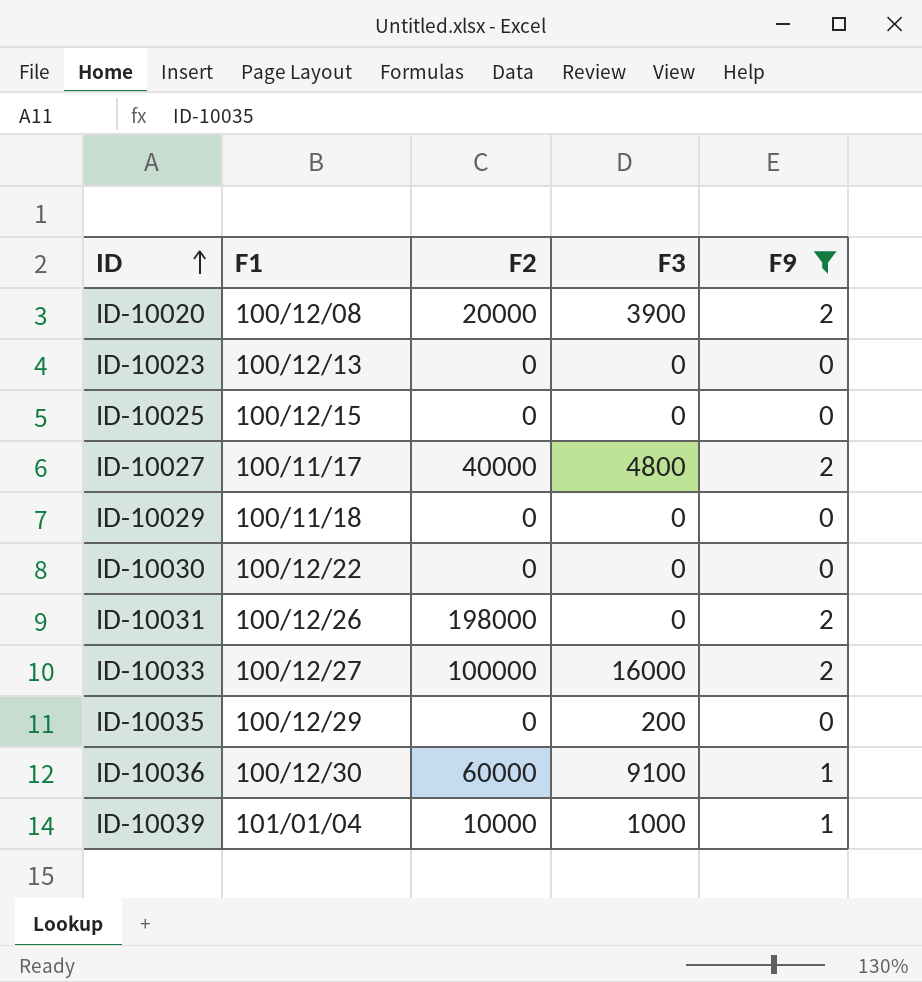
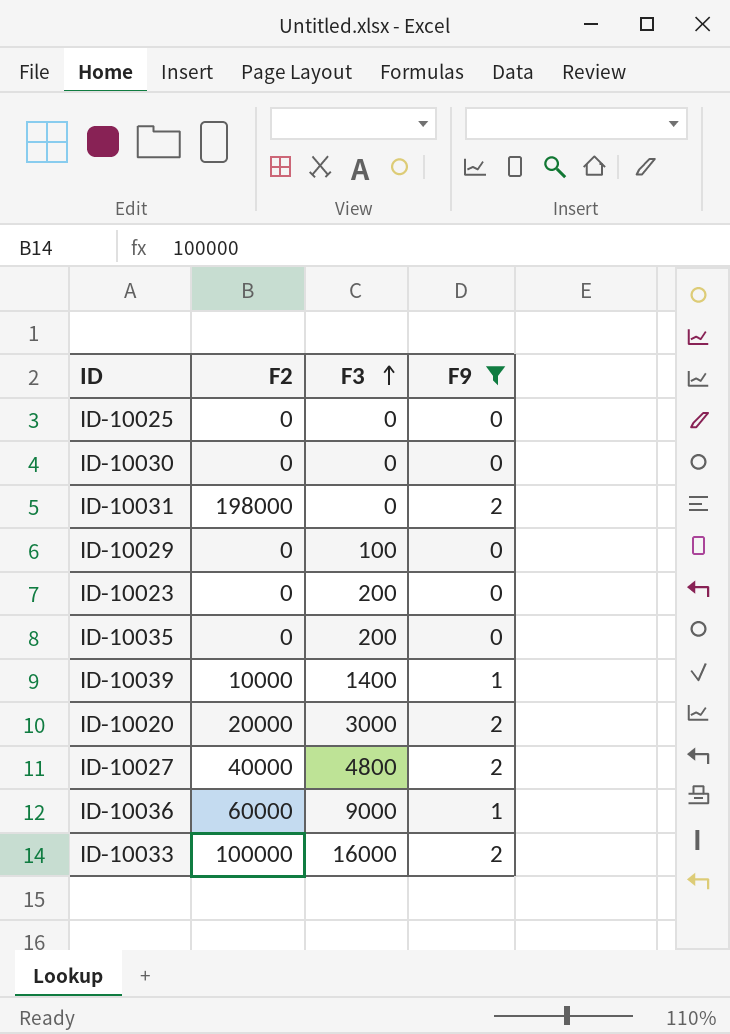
row order: ID ascending -> F3 ascending
column F1 | position: 2 -> none
ID-10029 | F3: 0 -> 100
ID-10023 | F3: 0 -> 200
ID-10039 | F3: 1000 -> 1400
ID-10020 | F3: 3900 -> 3000
ID-10036 | F3: 9100 -> 9000

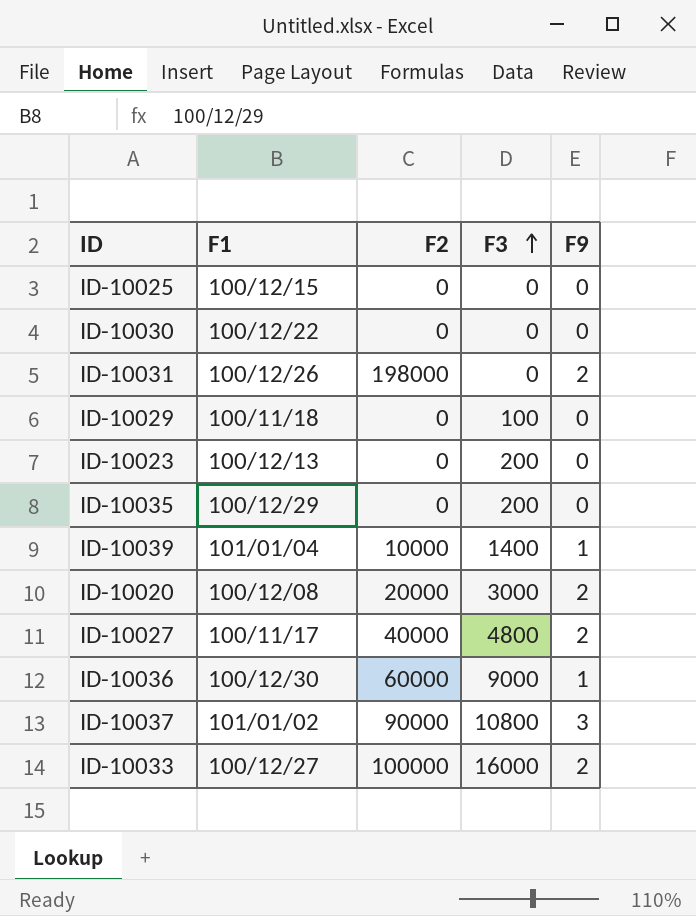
filter: F9 != 3 -> none
column F1 | position: none -> 2

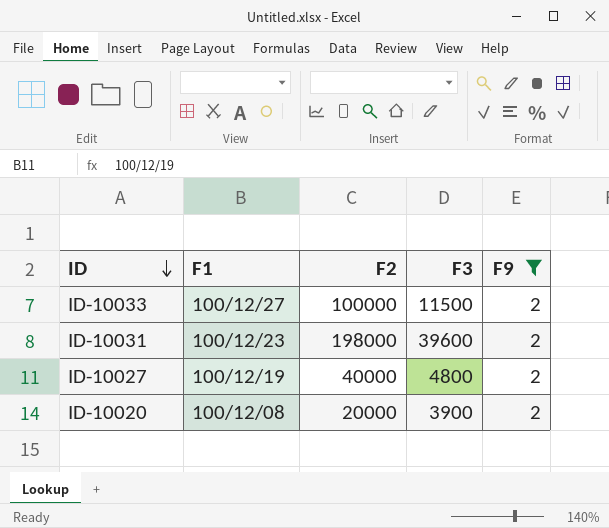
filter: none -> F9 = 2
row order: F3 ascending -> ID descending
ID-10033 | F3: 16000 -> 11500
ID-10031 | F1: 100/12/26 -> 100/12/23
ID-10031 | F3: 0 -> 39600
ID-10027 | F1: 100/11/17 -> 100/12/19
ID-10020 | F3: 3000 -> 3900

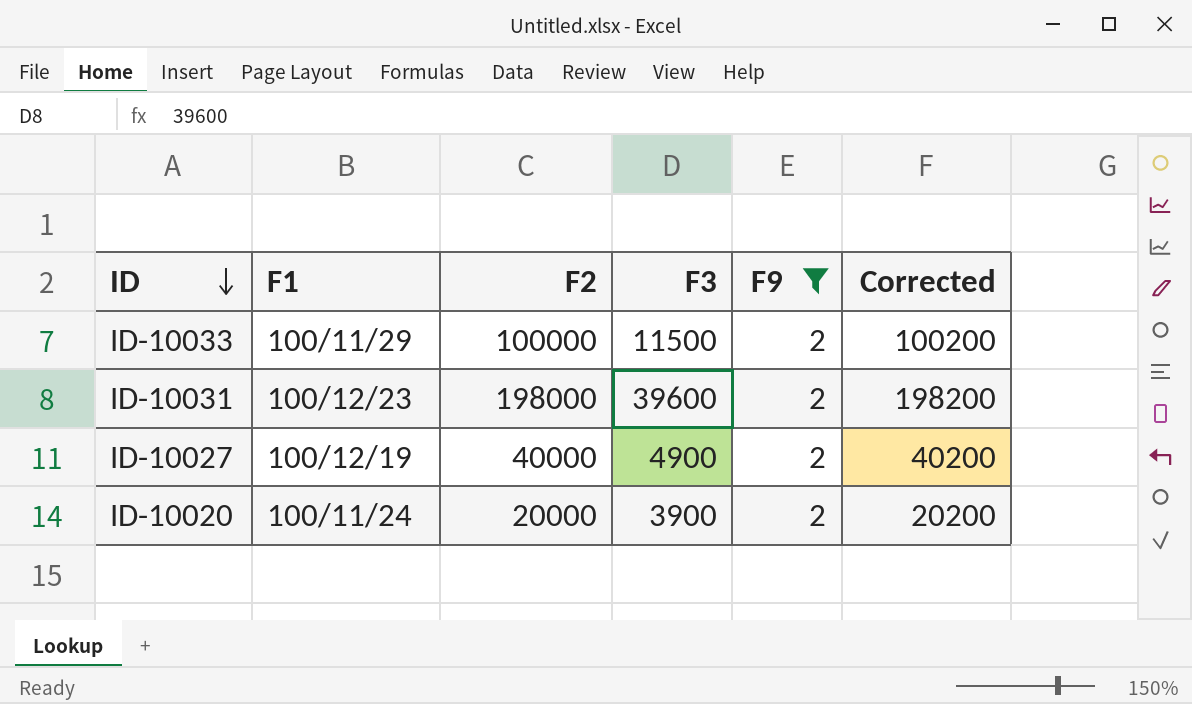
column Corrected | formula: none -> [F2] + 200
ID-10033 | F1: 100/12/27 -> 100/11/29
ID-10027 | F3: 4800 -> 4900
ID-10020 | F1: 100/12/08 -> 100/11/24

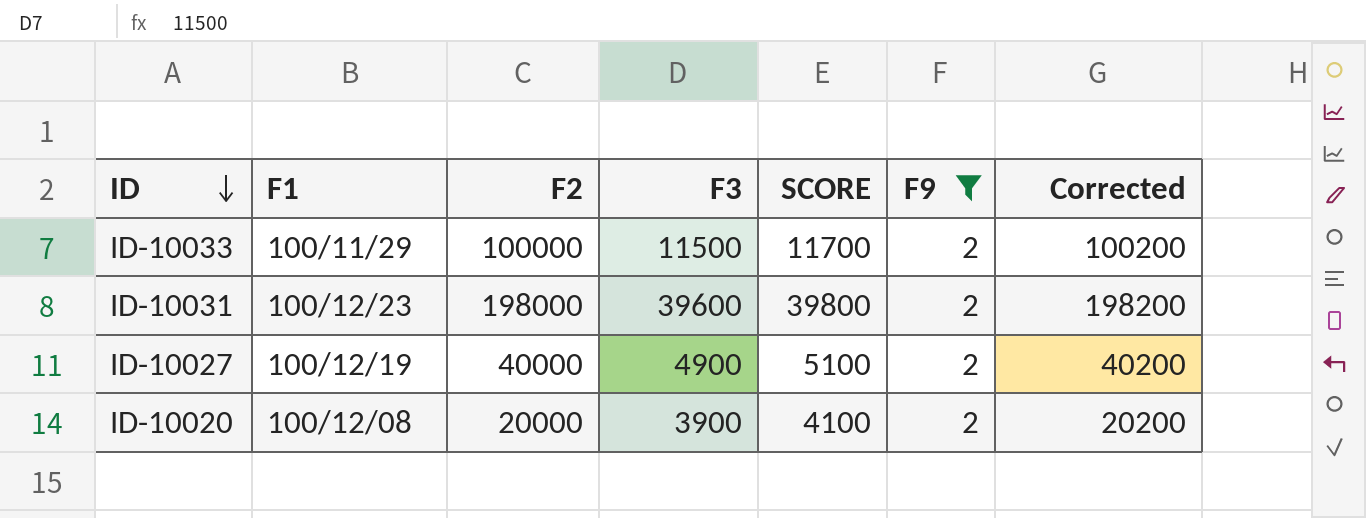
column SCORE | formula: none -> [F3] + 200
ID-10020 | F1: 100/11/24 -> 100/12/08

